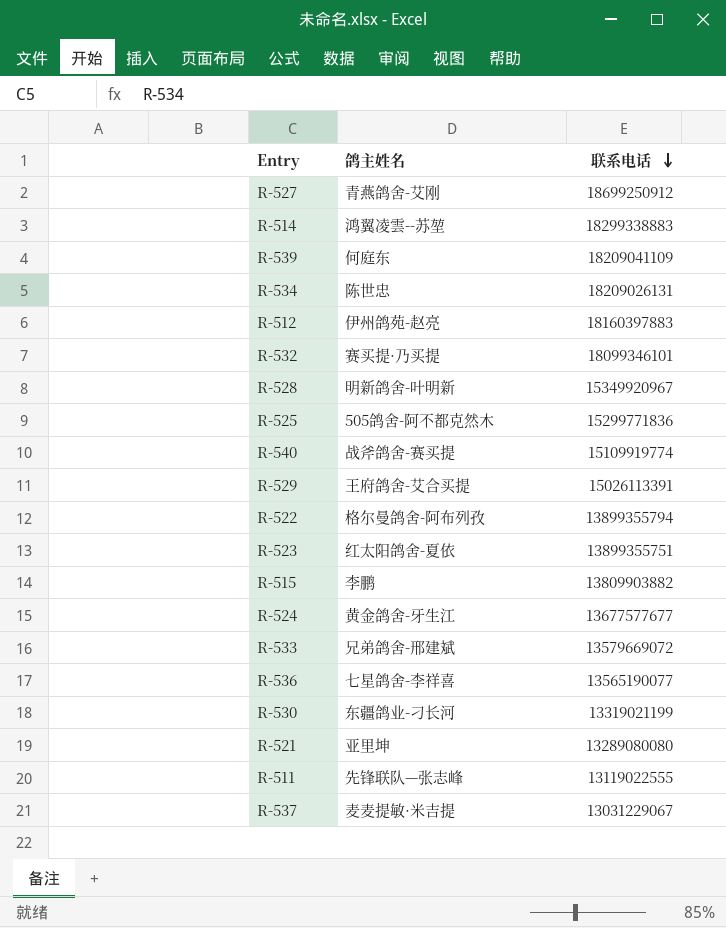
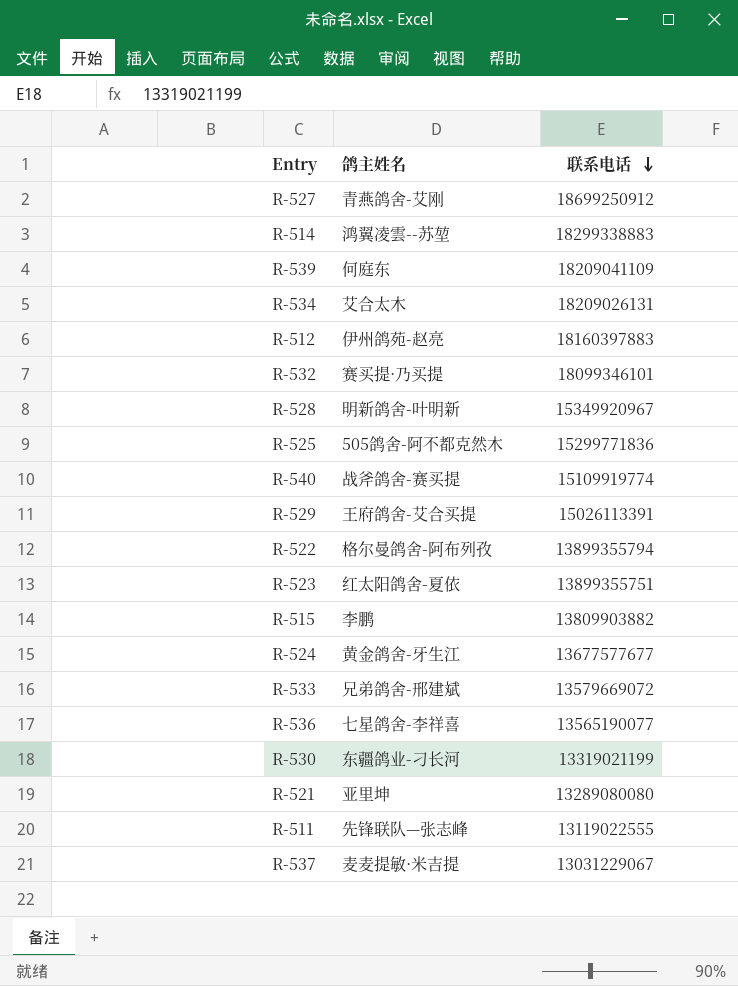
R-534 | 鸽主姓名: 陈世忠 -> 艾合太木

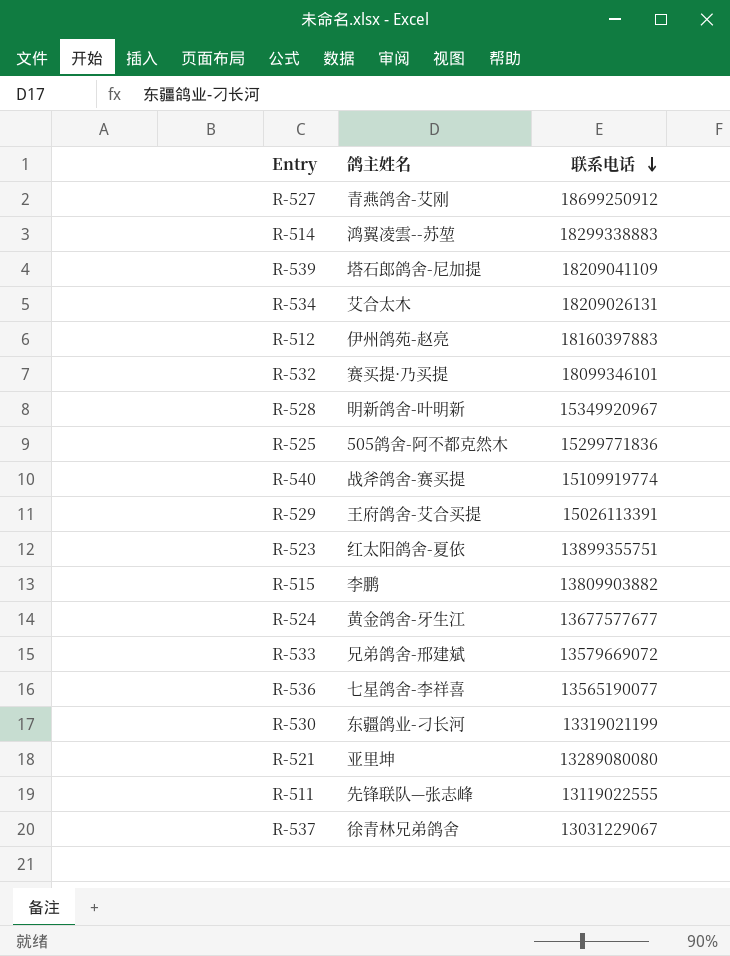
row R-522: 格尔曼鸽舍-阿布列孜 | 13899355794 -> none
R-539 | 鸽主姓名: 何庭东 -> 塔石郎鸽舍-尼加提
R-537 | 鸽主姓名: 麦麦提敏·米吉提 -> 徐青林兄弟鸽舍

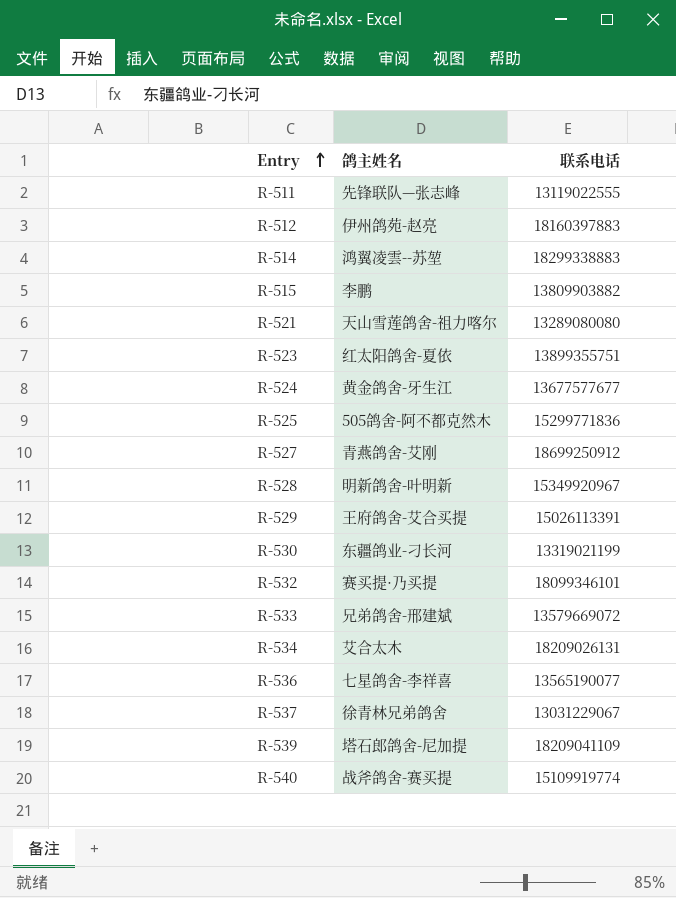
row order: 联系电话 descending -> Entry ascending
R-521 | 鸽主姓名: 亚里坤 -> 天山雪莲鸽舍-祖力喀尔

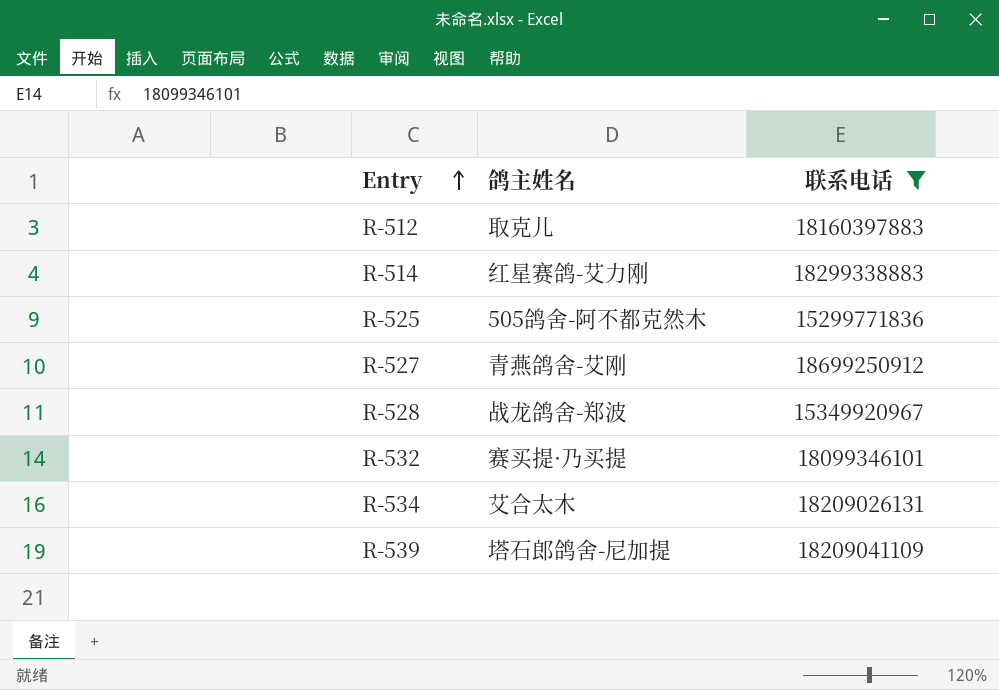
filter: none -> 联系电话 >= 15299771836
R-512 | 鸽主姓名: 伊州鸽苑-赵亮 -> 取克儿
R-514 | 鸽主姓名: 鸿翼凌雲--苏堃 -> 红星赛鸽-艾力刚
R-528 | 鸽主姓名: 明新鸽舍-叶明新 -> 战龙鸽舍-郑波

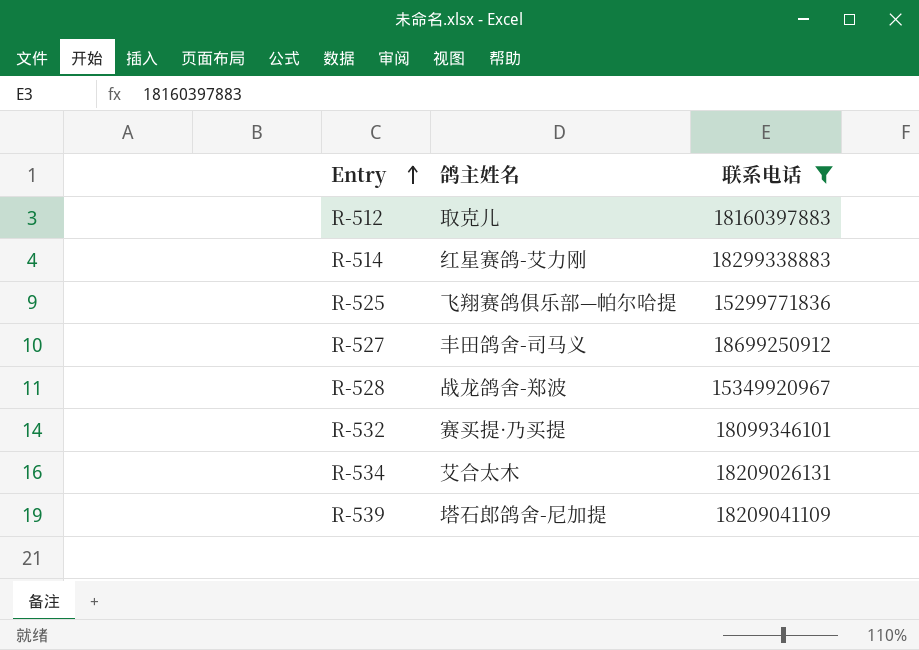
R-525 | 鸽主姓名: 505鸽舍-阿不都克然木 -> 飞翔赛鸽俱乐部—帕尔哈提
R-527 | 鸽主姓名: 青燕鸽舍-艾刚 -> 丰田鸽舍-司马义

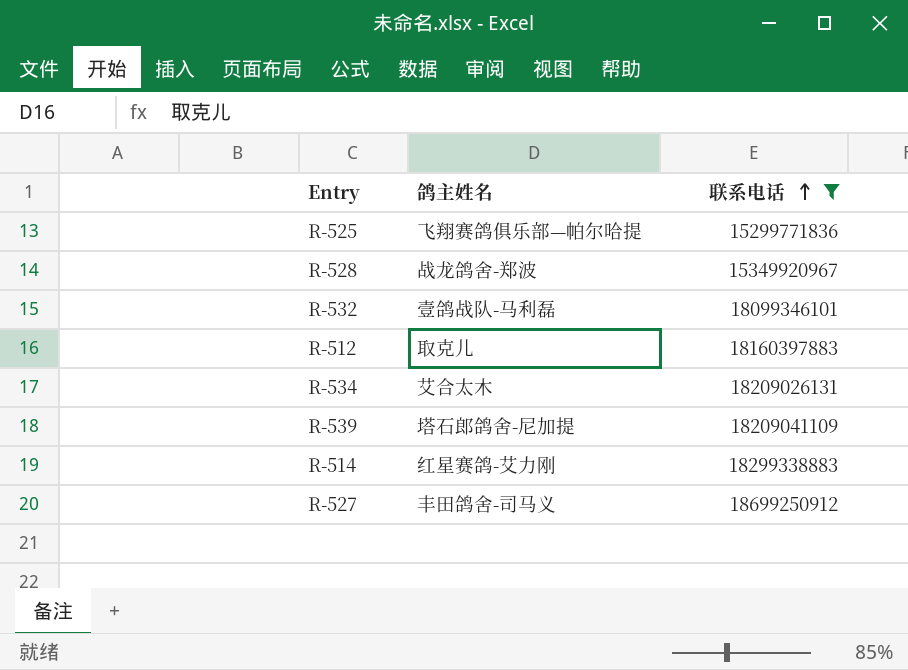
row order: Entry ascending -> 联系电话 ascending
R-532 | 鸽主姓名: 赛买提·乃买提 -> 壹鸽战队-马利磊

